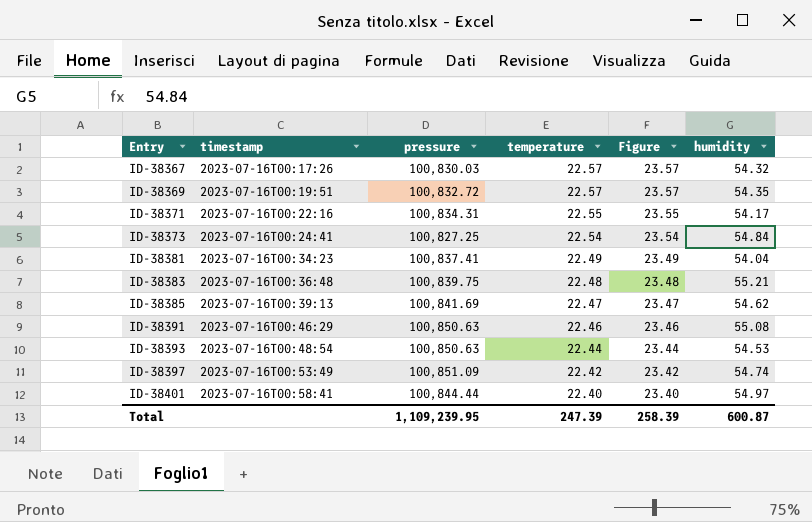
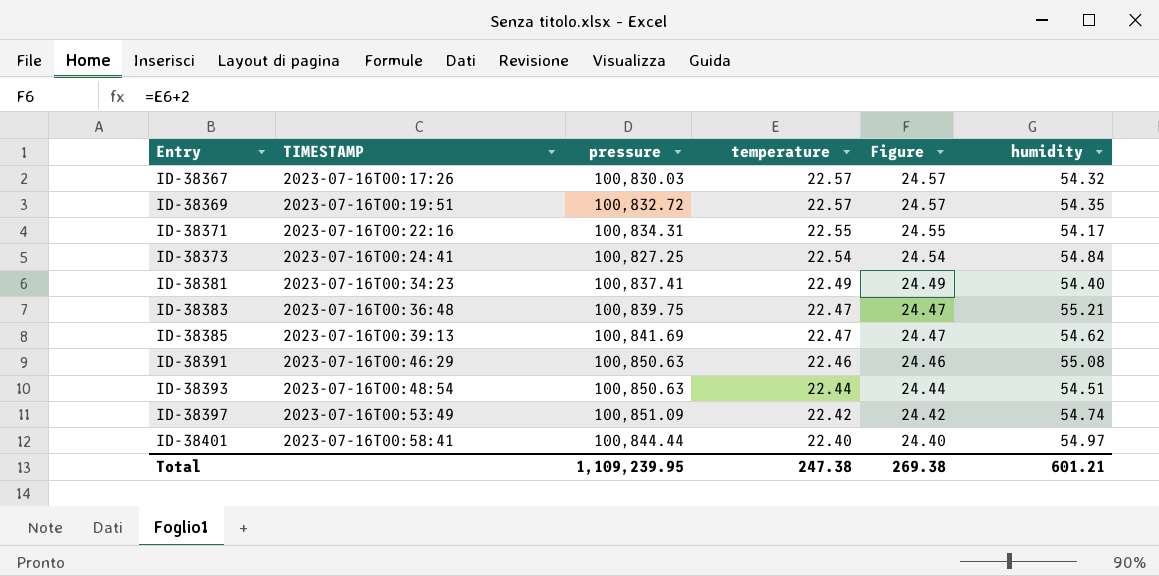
column name: timestamp -> TIMESTAMP
column Figure | formula: [temperature] + 1 -> [temperature] + 2
ID-38381 | humidity: 54.04 -> 54.40
ID-38383 | temperature: 22.48 -> 22.47
ID-38393 | humidity: 54.53 -> 54.51
Total | temperature: 247.39 -> 247.38
Total | Figure: 258.39 -> 269.38
Total | humidity: 600.87 -> 601.21

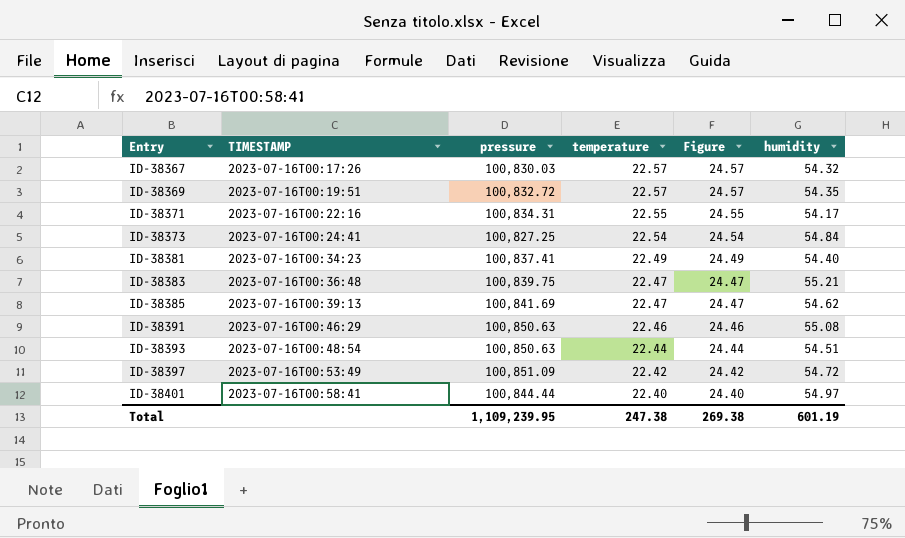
ID-38397 | humidity: 54.74 -> 54.72
Total | humidity: 601.21 -> 601.19

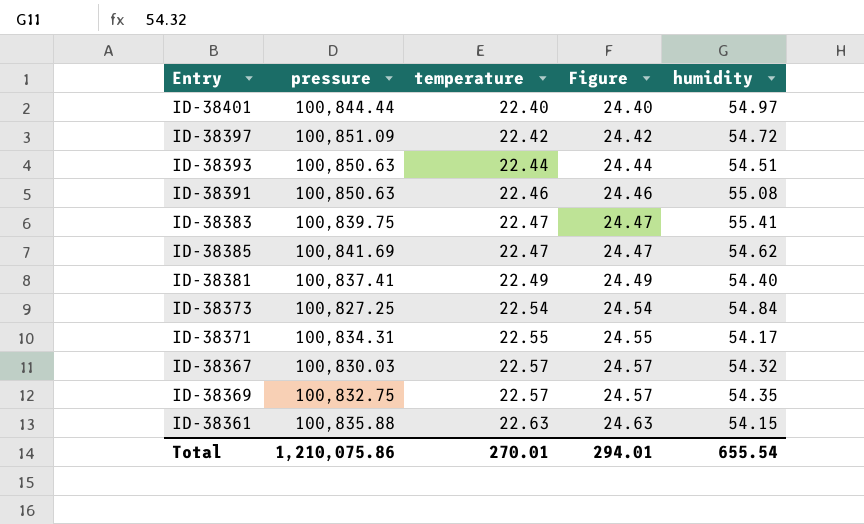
row order: Entry ascending -> temperature ascending
column TIMESTAMP | position: 2 -> none
ID-38383 | humidity: 55.21 -> 55.41
ID-38369 | pressure: 100,832.72 -> 100,832.75
row ID-38361: none -> 100,835.88 | 22.63 | 24.63 | 54.15
Total | pressure: 1,109,239.95 -> 1,210,075.86
Total | temperature: 247.38 -> 270.01
Total | Figure: 269.38 -> 294.01
Total | humidity: 601.19 -> 655.54

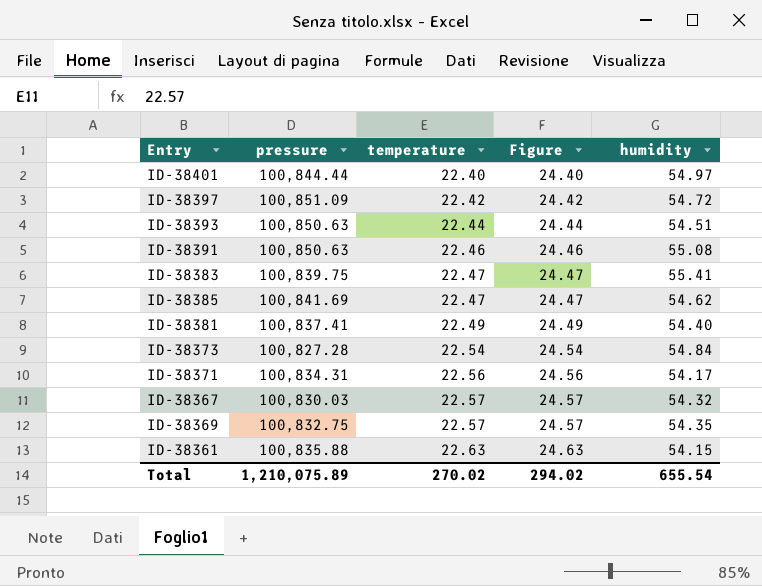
ID-38373 | pressure: 100,827.25 -> 100,827.28
ID-38371 | temperature: 22.55 -> 22.56
ID-38371 | Figure: 24.55 -> 24.56
Total | pressure: 1,210,075.86 -> 1,210,075.89
Total | temperature: 270.01 -> 270.02
Total | Figure: 294.01 -> 294.02

